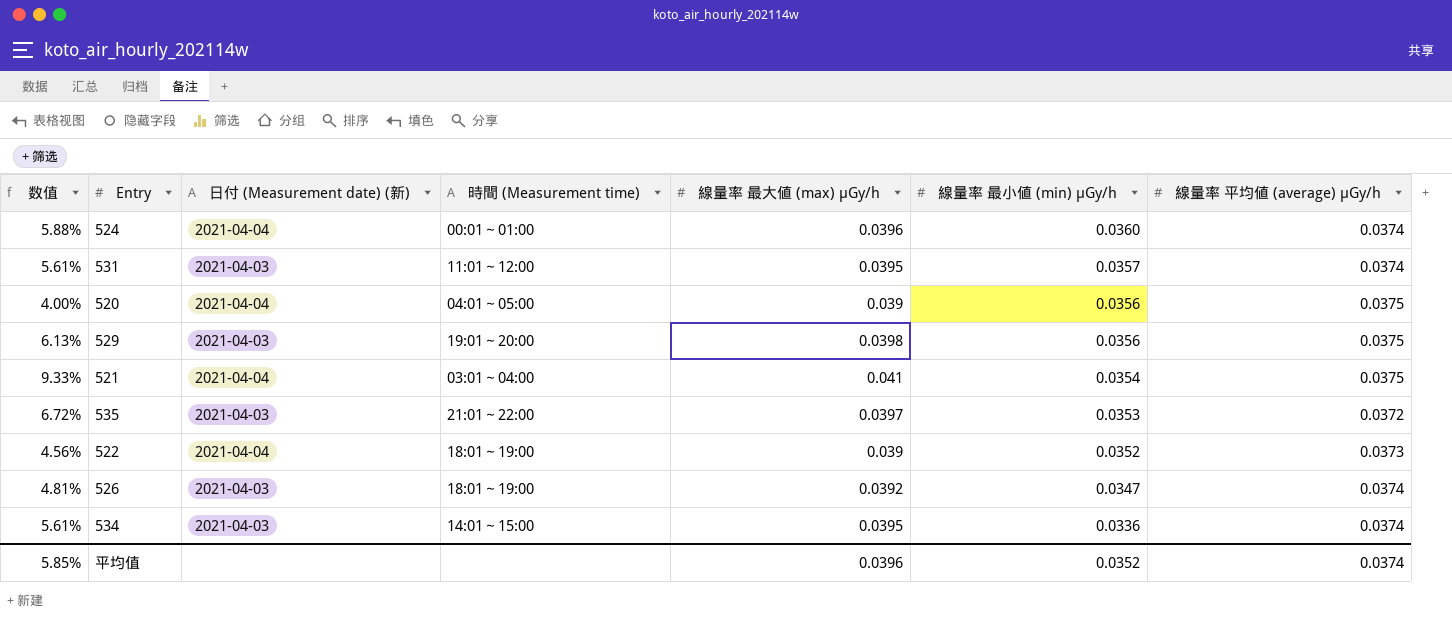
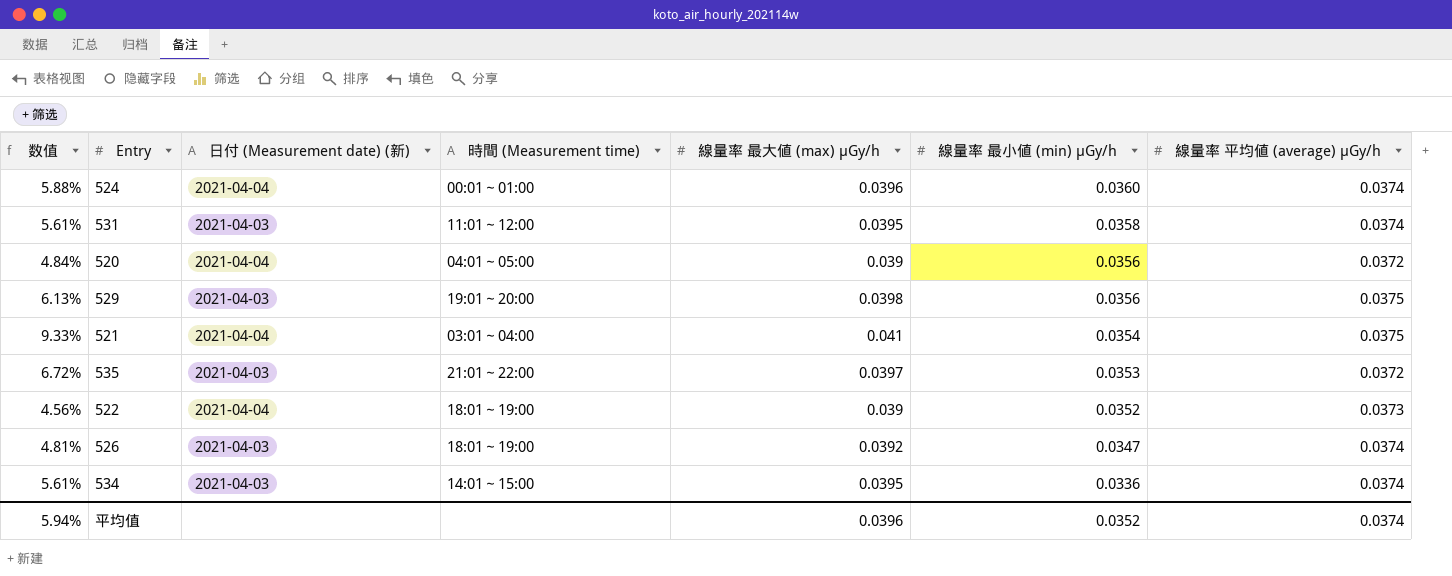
531 | 線量率 最小値 (min) μGy/h: 0.0357 -> 0.0358
520 | 数值: 4.00% -> 4.84%
520 | 線量率 平均値 (average) μGy/h: 0.0375 -> 0.0372
平均值 | 数值: 5.85% -> 5.94%

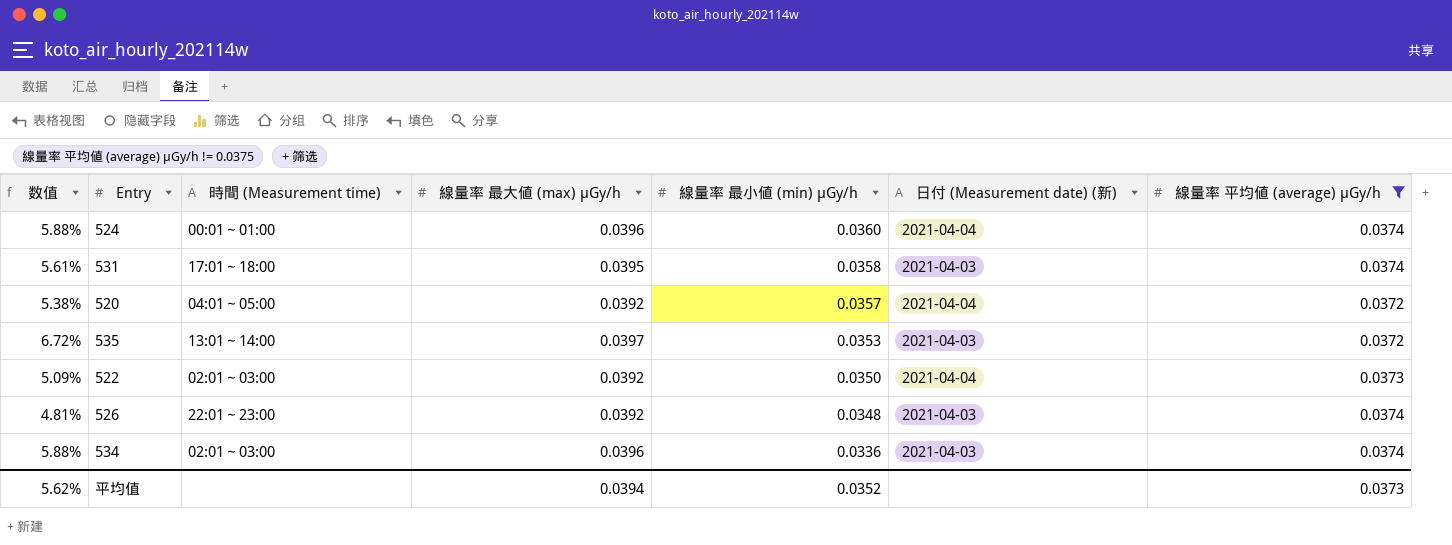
filter: none -> 線量率 平均値 (average) μGy/h != 0.0375
column 日付 (Measurement date) (新) | position: 3 -> 6
531 | 時間 (Measurement time): 11:01～12:00 -> 17:01～18:00
520 | 数值: 4.84% -> 5.38%
520 | 線量率 最大値 (max) μGy/h: 0.039 -> 0.0392
520 | 線量率 最小値 (min) μGy/h: 0.0356 -> 0.0357
535 | 時間 (Measurement time): 21:01～22:00 -> 13:01～14:00
522 | 数值: 4.56% -> 5.09%
522 | 時間 (Measurement time): 18:01～19:00 -> 02:01～03:00
522 | 線量率 最大値 (max) μGy/h: 0.039 -> 0.0392
522 | 線量率 最小値 (min) μGy/h: 0.0352 -> 0.0350
526 | 時間 (Measurement time): 18:01～19:00 -> 22:01～23:00
526 | 線量率 最小値 (min) μGy/h: 0.0347 -> 0.0348
534 | 数值: 5.61% -> 5.88%
534 | 時間 (Measurement time): 14:01～15:00 -> 02:01～03:00
534 | 線量率 最大値 (max) μGy/h: 0.0395 -> 0.0396
平均值 | 数值: 5.94% -> 5.62%
平均值 | 線量率 最大値 (max) μGy/h: 0.0396 -> 0.0394
平均值 | 線量率 平均値 (average) μGy/h: 0.0374 -> 0.0373

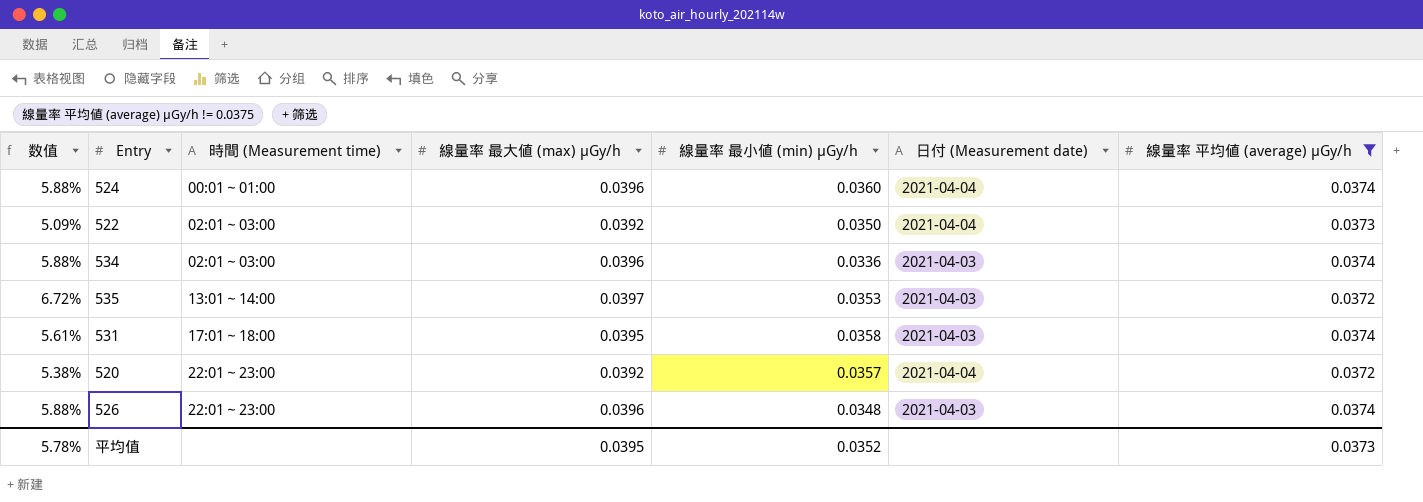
row order: 線量率 最小値 (min) μGy/h descending -> 時間 (Measurement time) ascending
column name: 日付 (Measurement date) (新) -> 日付 (Measurement date)
520 | 時間 (Measurement time): 04:01～05:00 -> 22:01～23:00
526 | 数值: 4.81% -> 5.88%
526 | 線量率 最大値 (max) μGy/h: 0.0392 -> 0.0396
平均值 | 数值: 5.62% -> 5.78%
平均值 | 線量率 最大値 (max) μGy/h: 0.0394 -> 0.0395

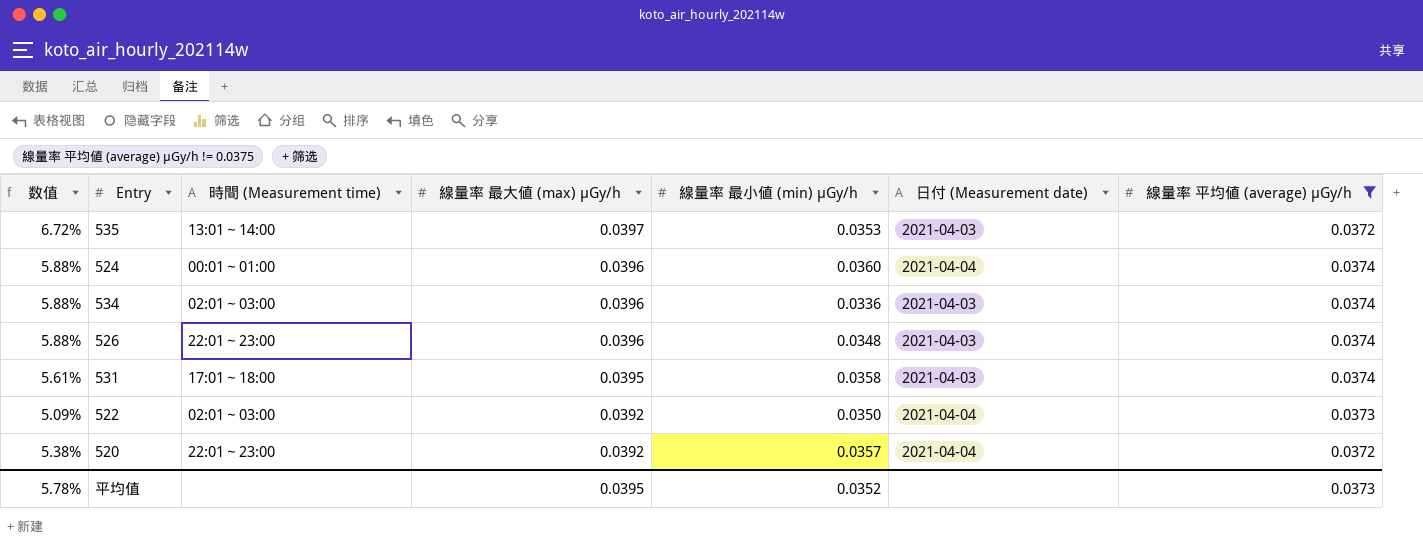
row order: 時間 (Measurement time) ascending -> 線量率 最大値 (max) μGy/h descending

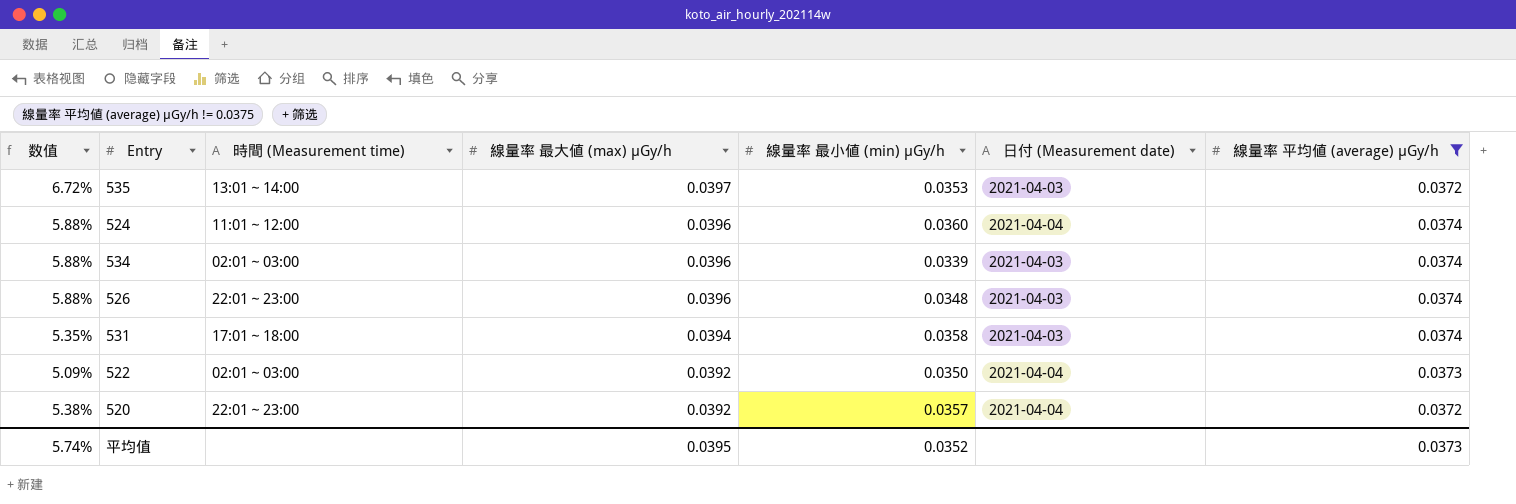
524 | 時間 (Measurement time): 00:01～01:00 -> 11:01～12:00
534 | 線量率 最小値 (min) μGy/h: 0.0336 -> 0.0339
531 | 数值: 5.61% -> 5.35%
531 | 線量率 最大値 (max) μGy/h: 0.0395 -> 0.0394
平均值 | 数值: 5.78% -> 5.74%

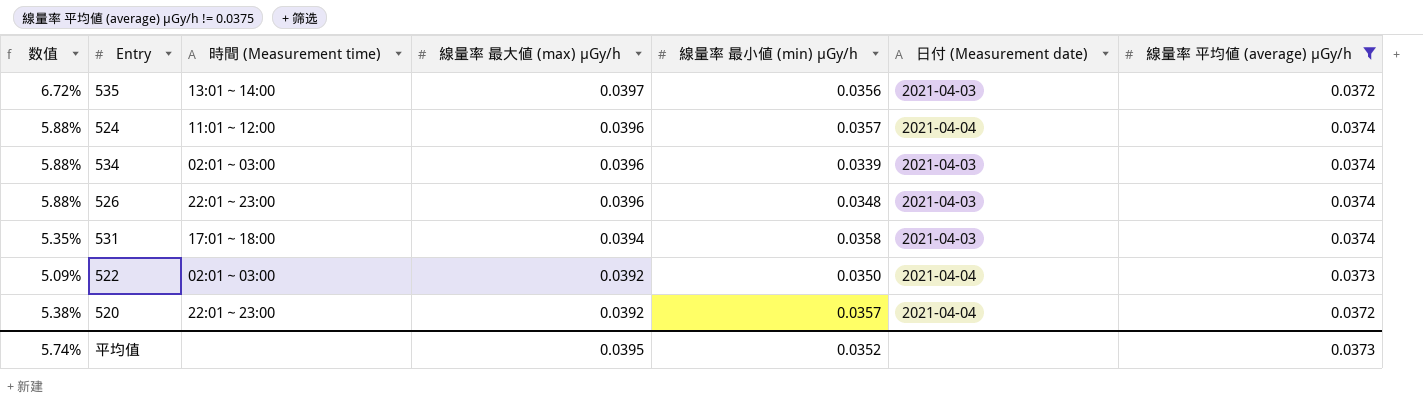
535 | 線量率 最小値 (min) μGy/h: 0.0353 -> 0.0356
524 | 線量率 最小値 (min) μGy/h: 0.0360 -> 0.0357

